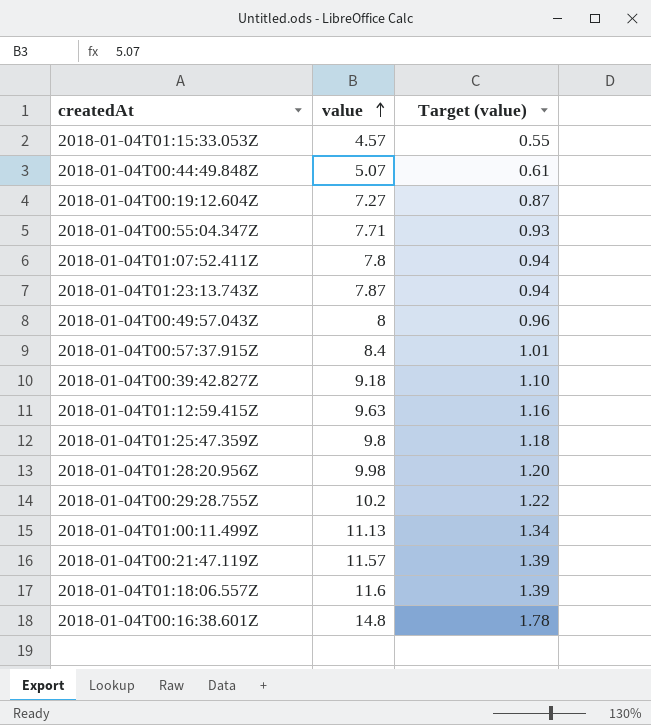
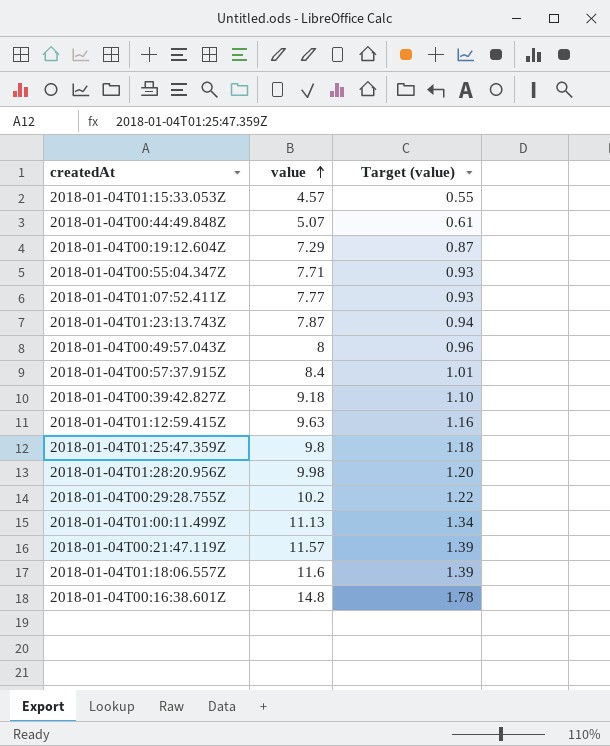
2018-01-04T00:19:12.604Z | value: 7.27 -> 7.29
2018-01-04T01:07:52.411Z | value: 7.8 -> 7.77
2018-01-04T01:07:52.411Z | Target (value): 0.94 -> 0.93

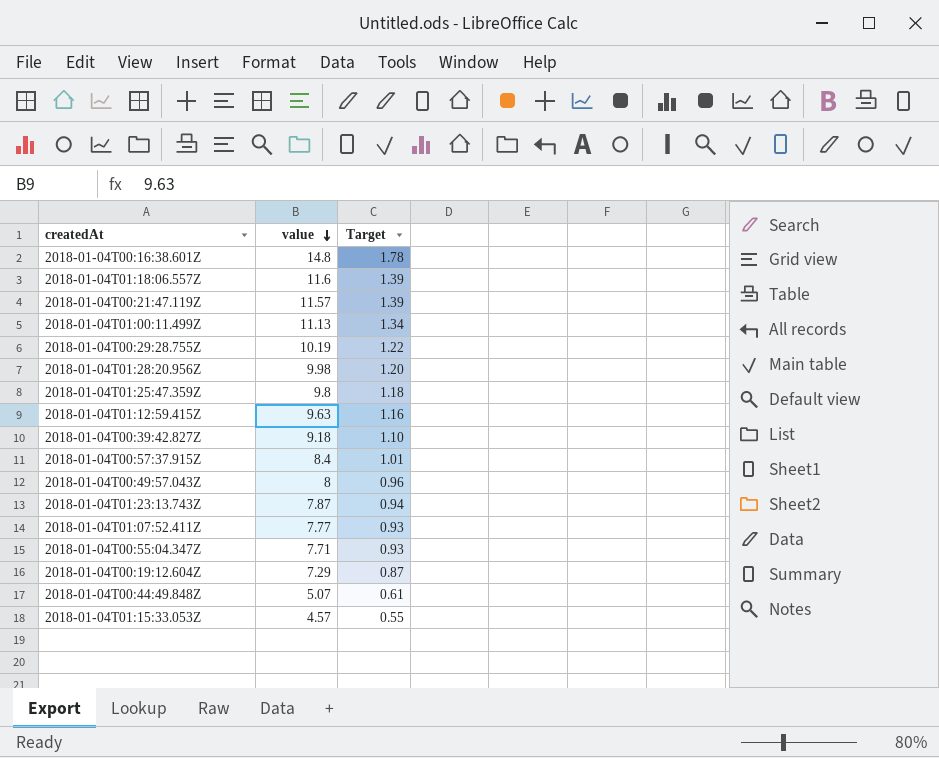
row order: value ascending -> value descending
column name: Target (value) -> Target
2018-01-04T00:29:28.755Z | value: 10.2 -> 10.19

